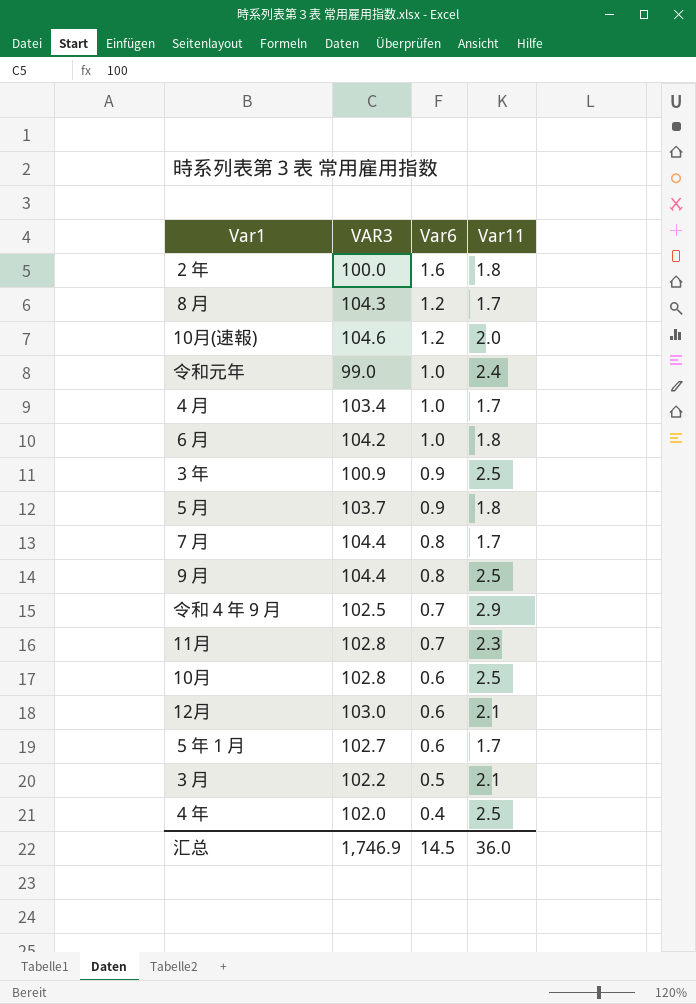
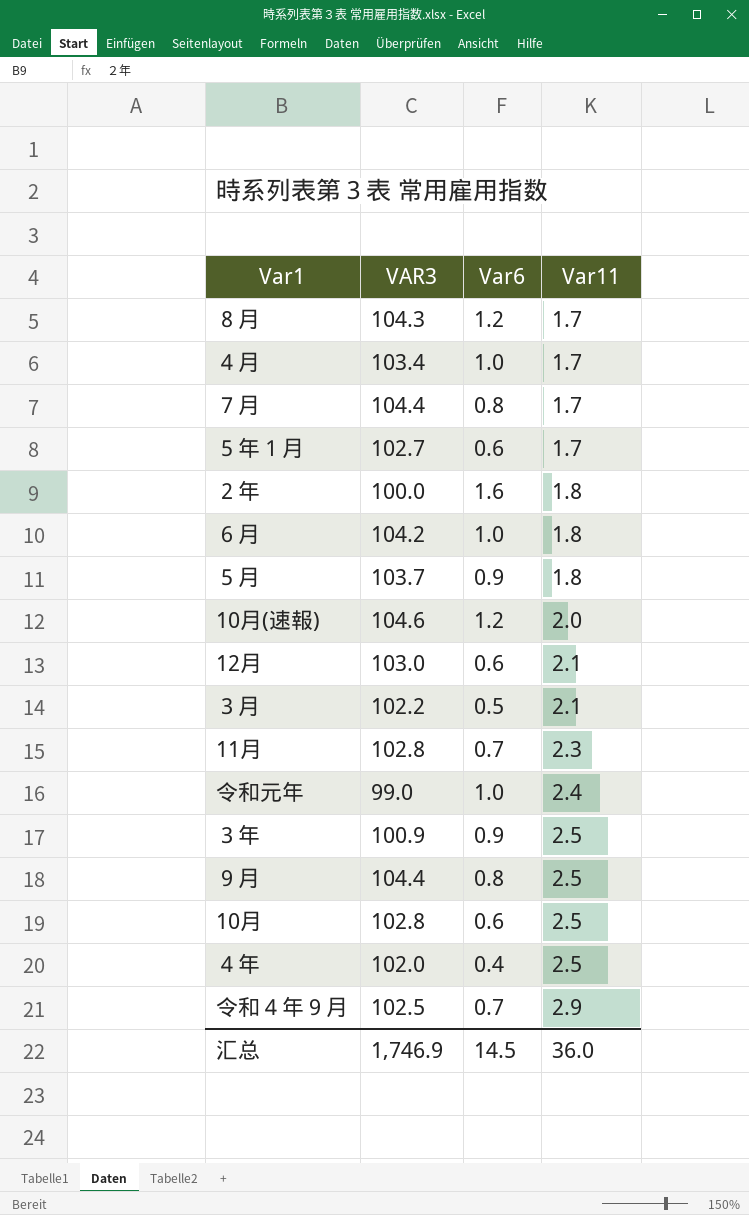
row order: Var6 descending -> Var11 ascending

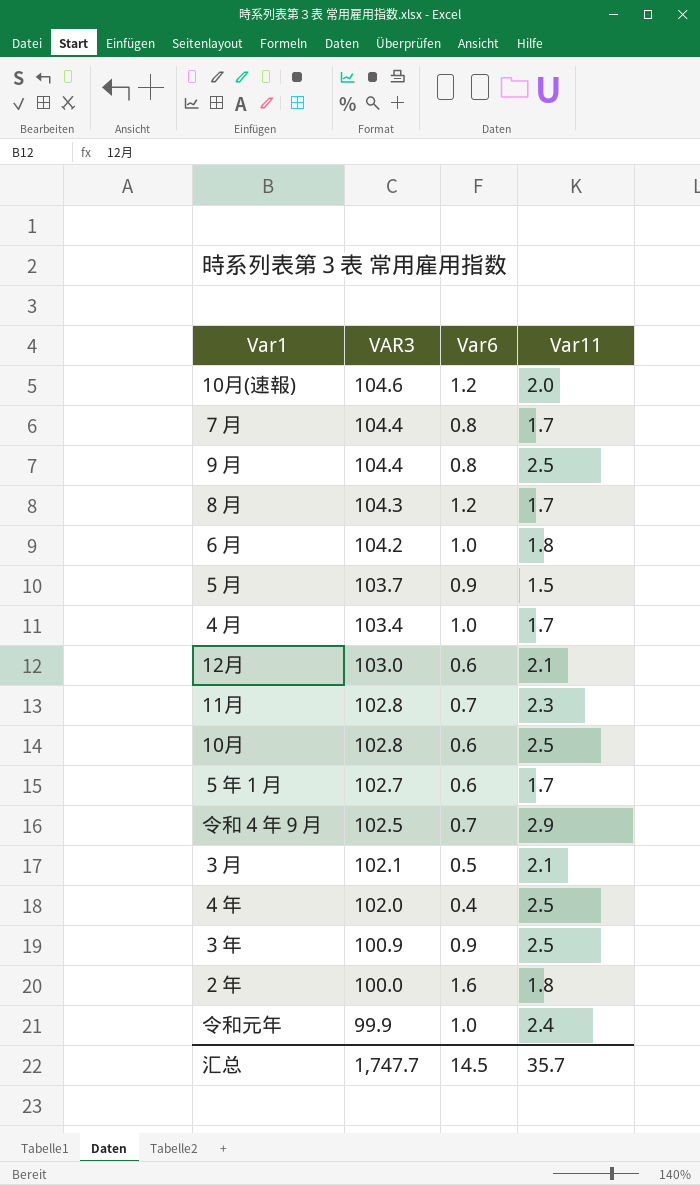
row order: Var11 ascending -> VAR3 descending
５月 | Var11: 1.8 -> 1.5
３月 | VAR3: 102.2 -> 102.1
令和元年 | VAR3: 99.0 -> 99.9
汇总 | VAR3: 1,746.9 -> 1,747.7
汇总 | Var11: 36.0 -> 35.7

